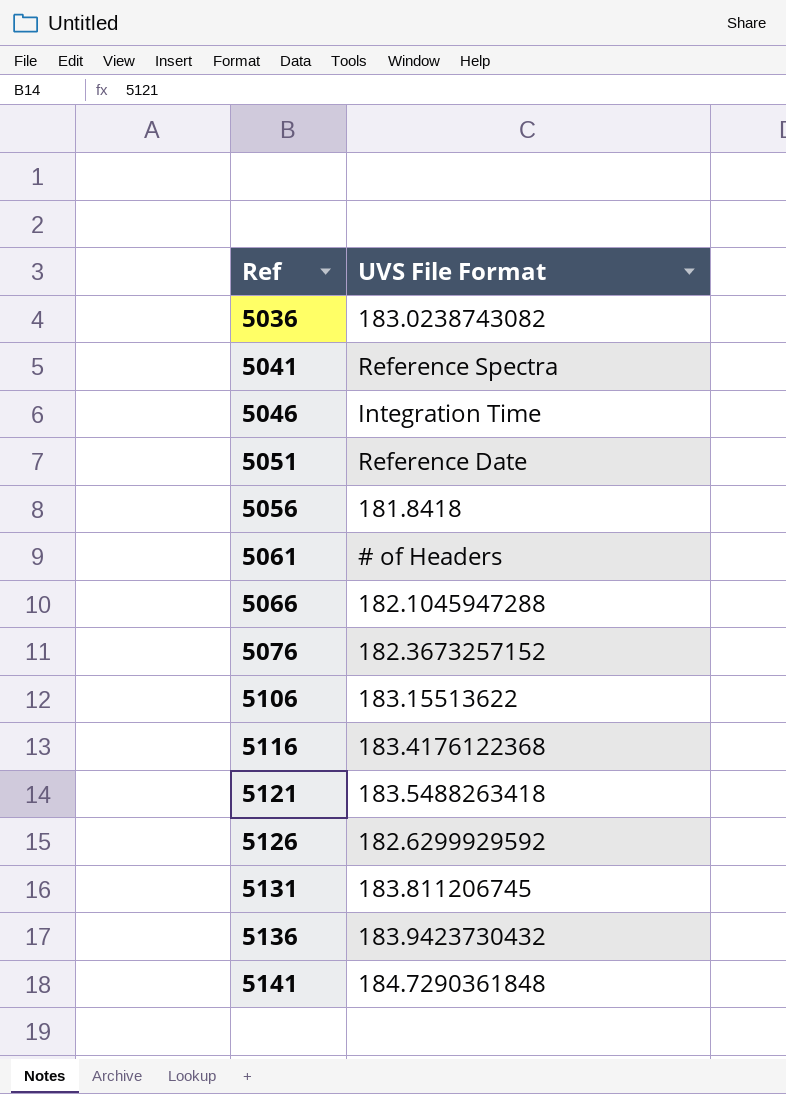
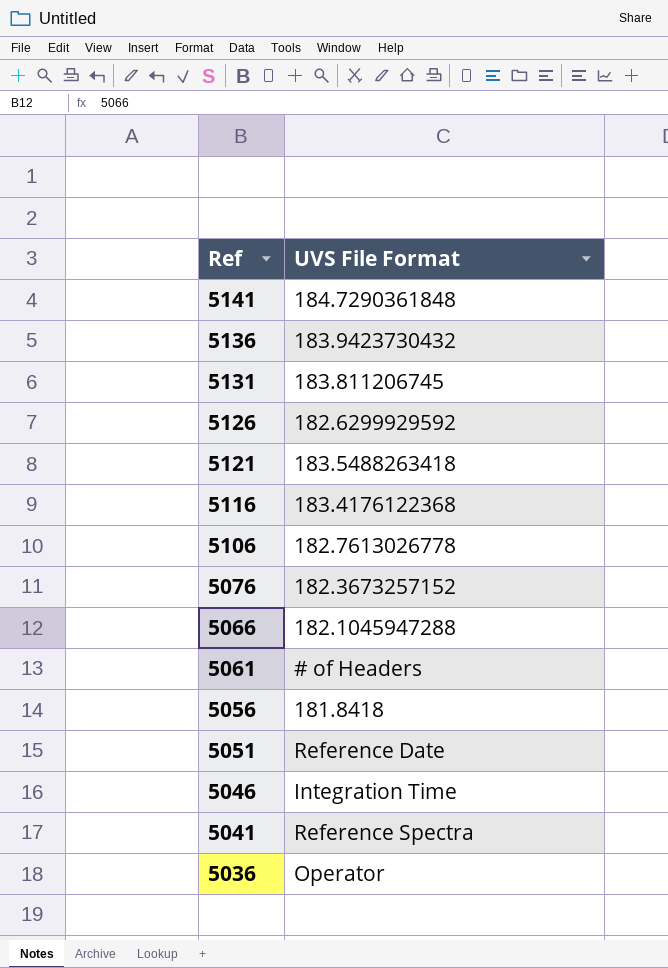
row order: Ref ascending -> Ref descending
5106 | UVS File Format: 183.15513622 -> 182.7613026778
5036 | UVS File Format: 183.0238743082 -> Operator

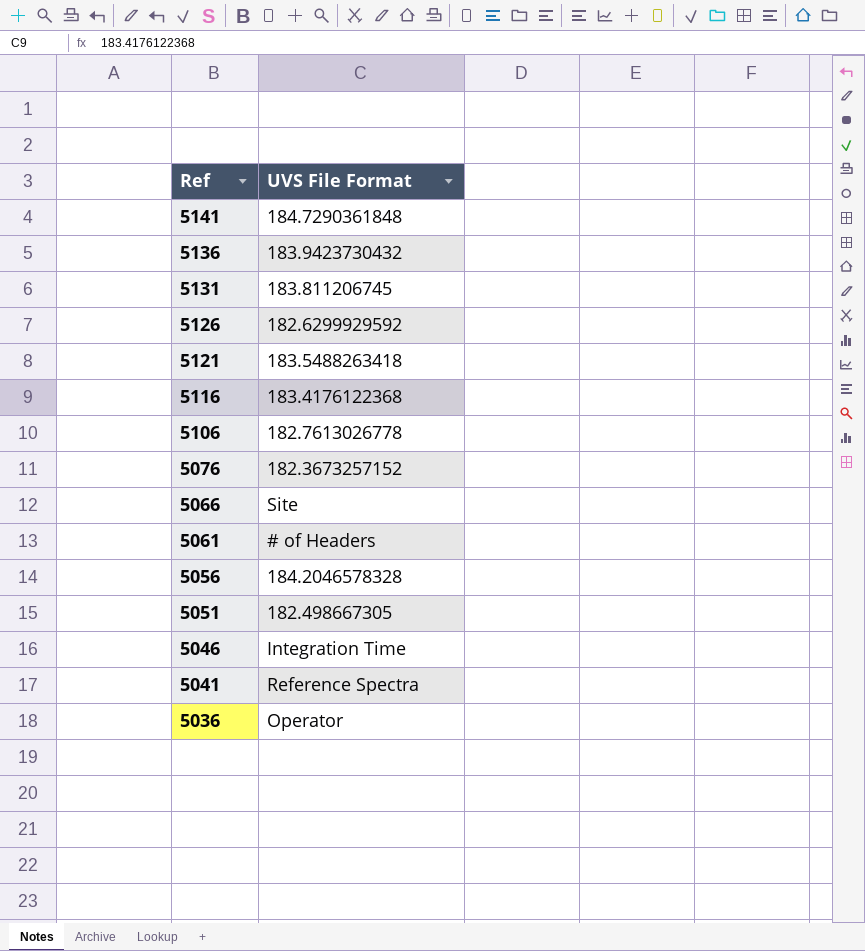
5066 | UVS File Format: 182.1045947288 -> Site
5056 | UVS File Format: 181.8418 -> 184.2046578328
5051 | UVS File Format: Reference Date -> 182.498667305

